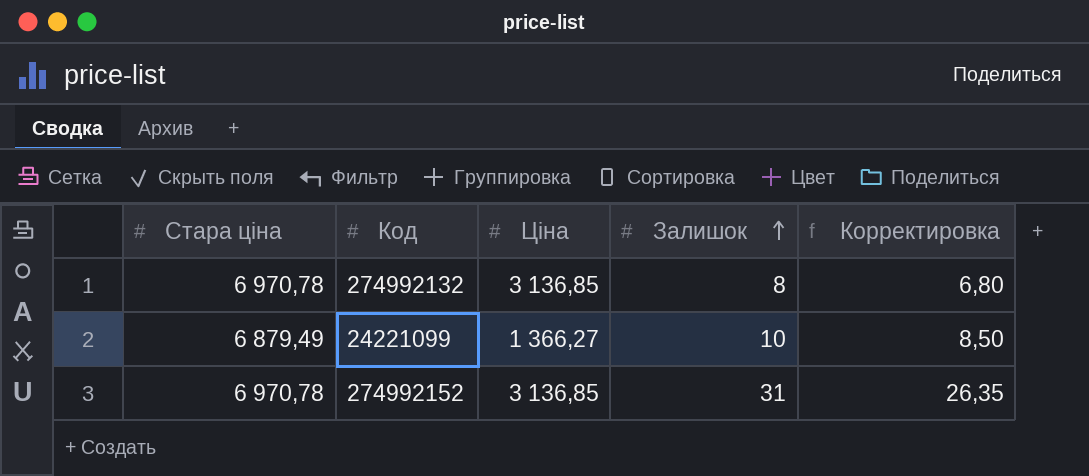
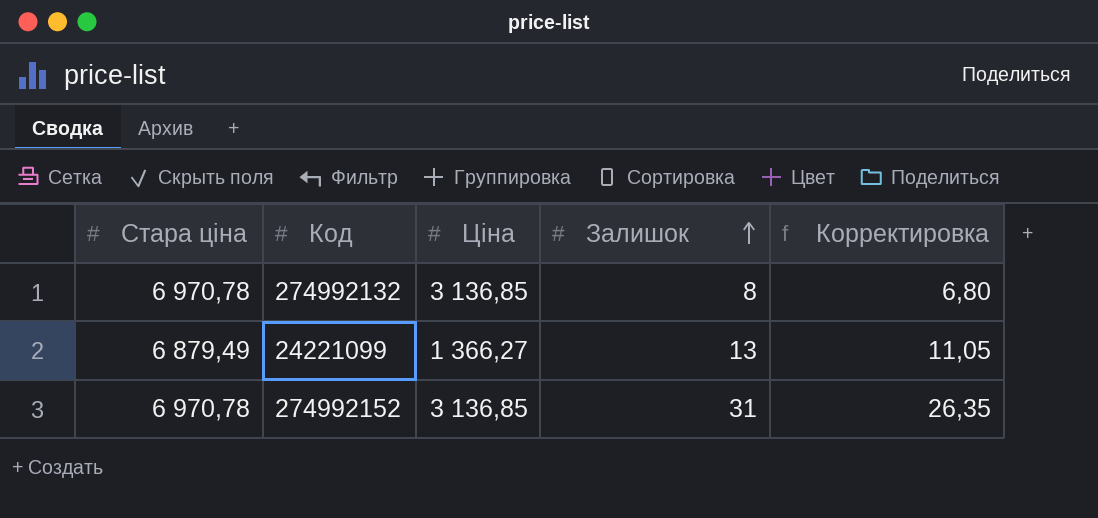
24221099 | Залишок: 10 -> 13
24221099 | Корректировка: 8,50 -> 11,05

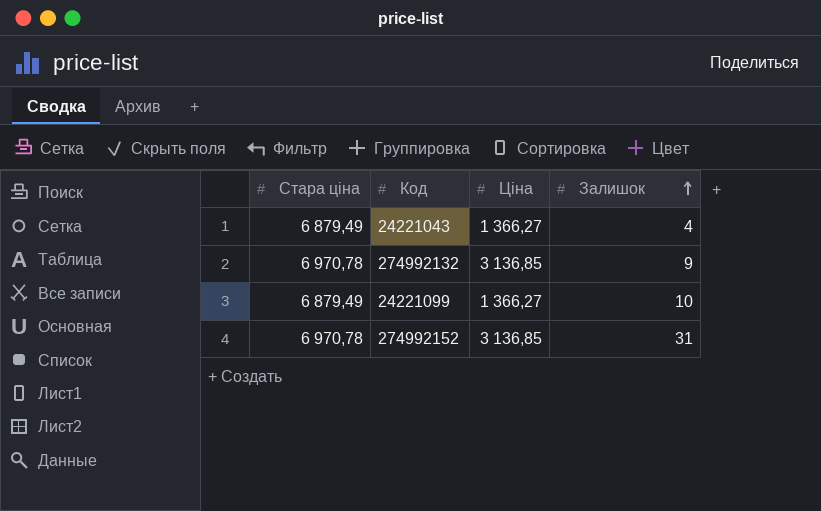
column Корректировка | formula: [Залишок] * 0,85 -> none
row 24221043: none -> 6 879,49 | 1 366,27 | 4
274992132 | Залишок: 8 -> 9
24221099 | Залишок: 13 -> 10

